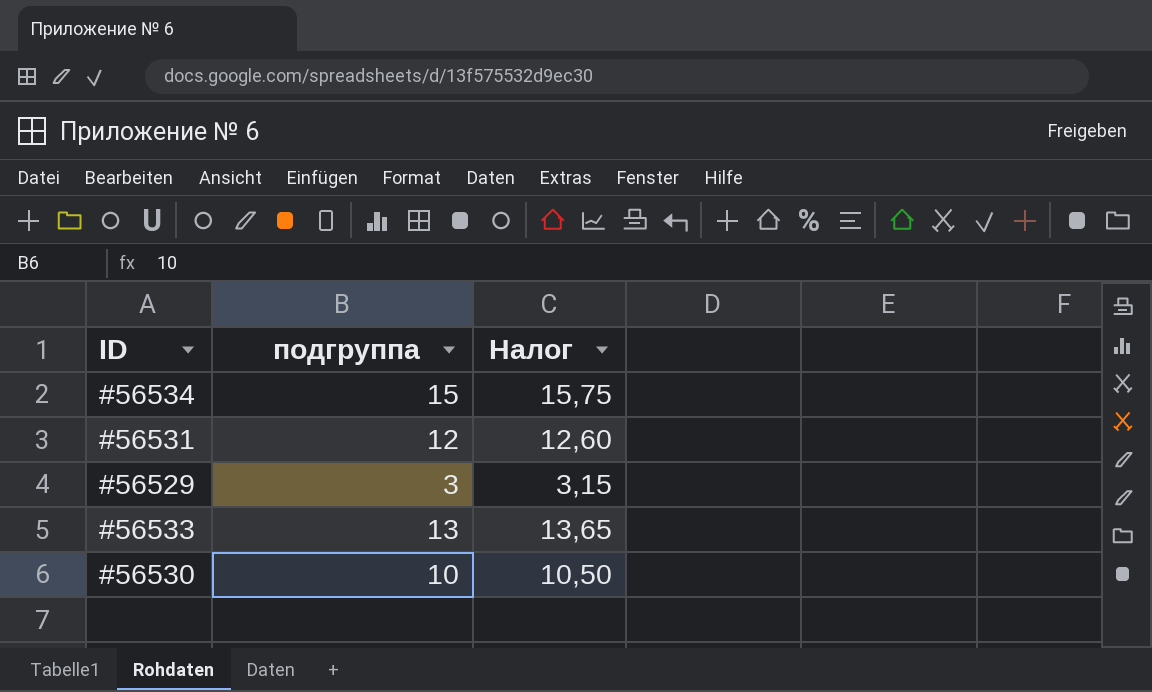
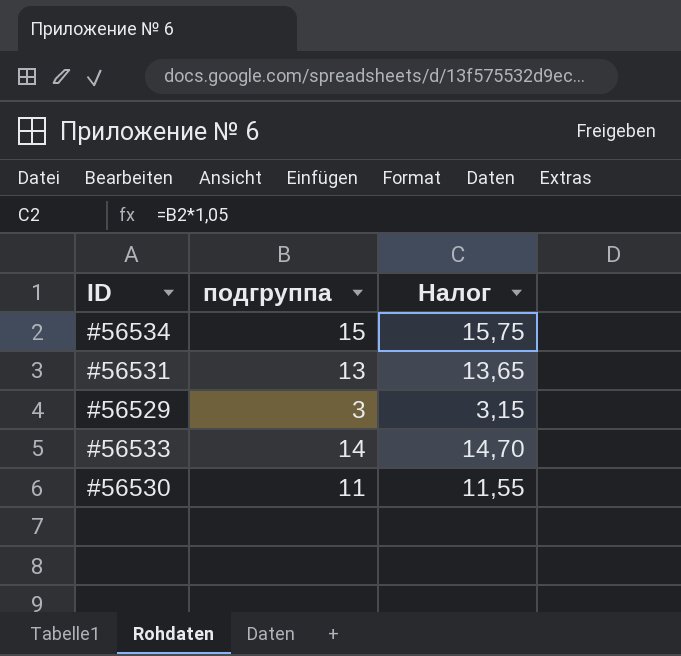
#56531 | подгруппа: 12 -> 13
#56531 | Налог: 12,60 -> 13,65
#56533 | подгруппа: 13 -> 14
#56533 | Налог: 13,65 -> 14,70
#56530 | подгруппа: 10 -> 11
#56530 | Налог: 10,50 -> 11,55

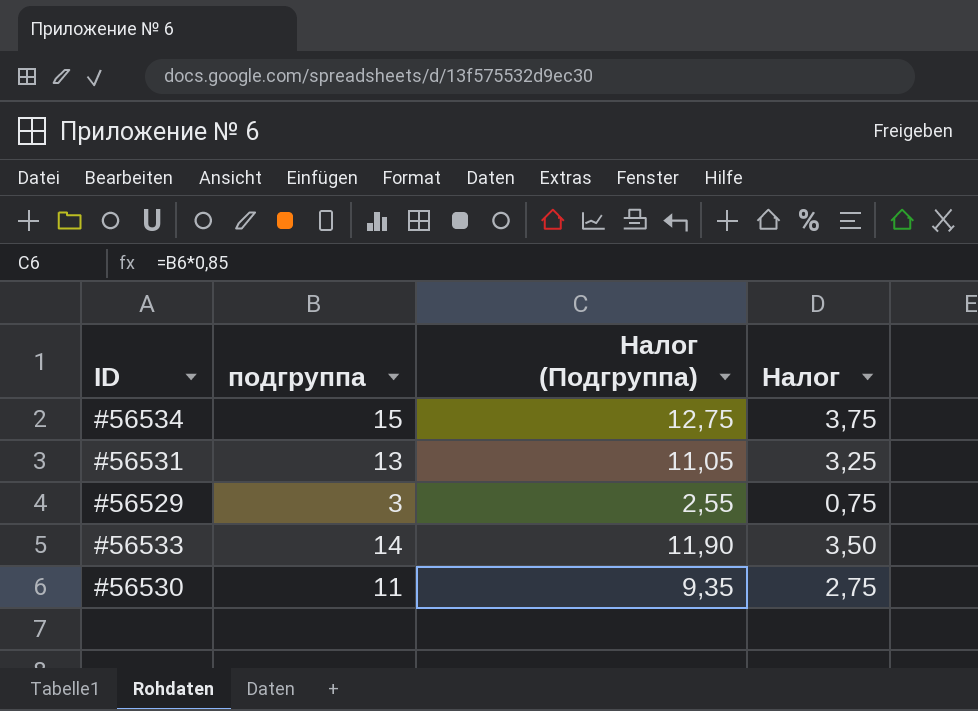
column Налог (Подгруппа) | formula: none -> [подгруппа] * 0,85
column Налог | formula: [подгруппа] * 1,05 -> [подгруппа] * 0,25

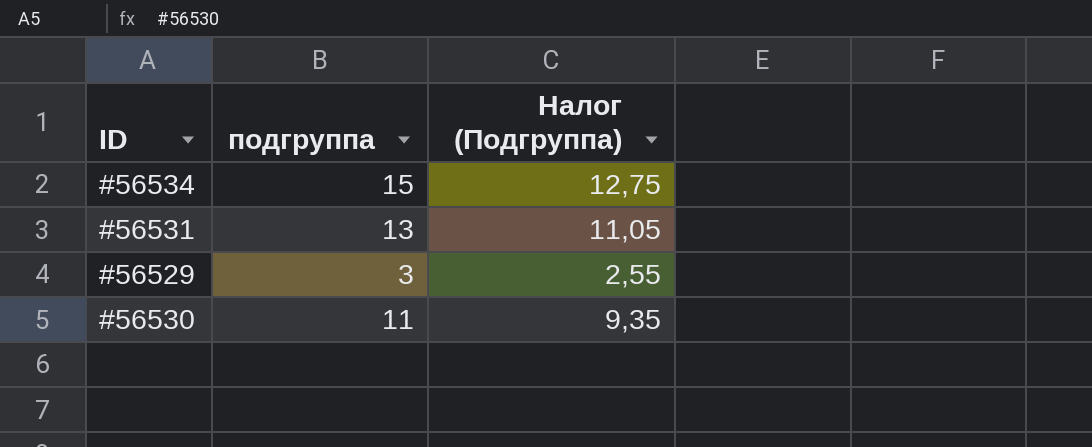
column Налог | formula: [подгруппа] * 0,25 -> none
row #56533: 14 | 11,90 | 3,50 -> none

